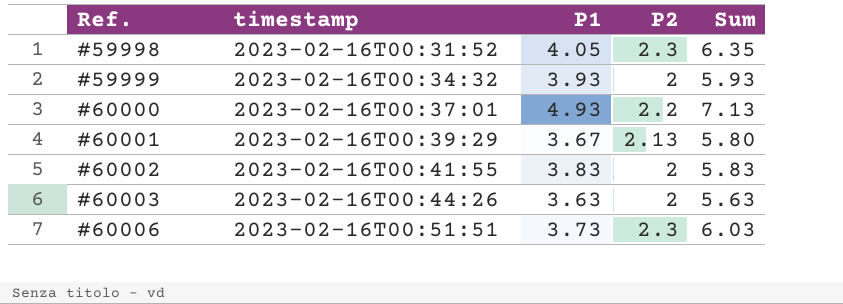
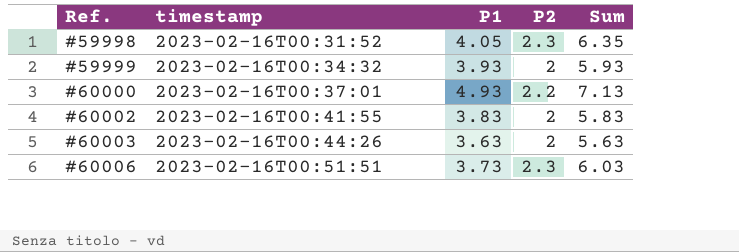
row #60001: 2023-02-16T00:39:29 | 3.67 | 2.13 | 5.80 -> none

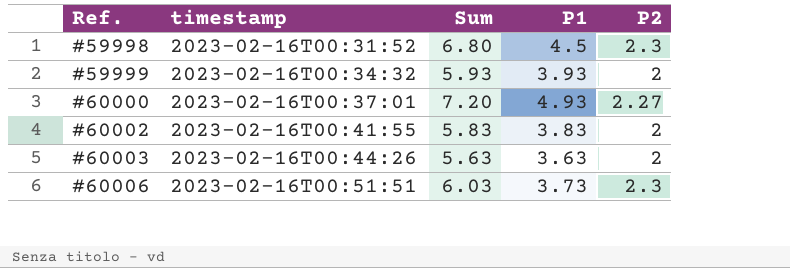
column Sum | position: 5 -> 3
#59998 | Sum: 6.35 -> 6.80
#59998 | P1: 4.05 -> 4.5
#60000 | Sum: 7.13 -> 7.20
#60000 | P2: 2.2 -> 2.27

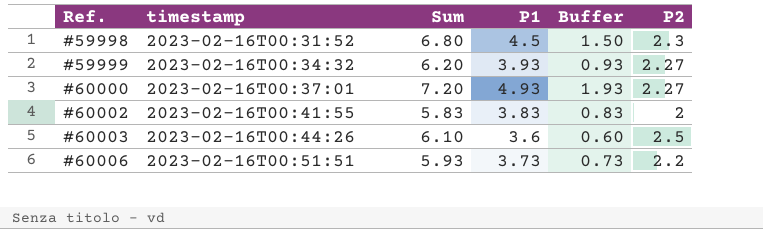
column Buffer | formula: none -> [P1] - 3
#59999 | Sum: 5.93 -> 6.20
#59999 | P2: 2 -> 2.27
#60003 | Sum: 5.63 -> 6.10
#60003 | P1: 3.63 -> 3.6
#60003 | P2: 2 -> 2.5
#60006 | Sum: 6.03 -> 5.93
#60006 | P2: 2.3 -> 2.2

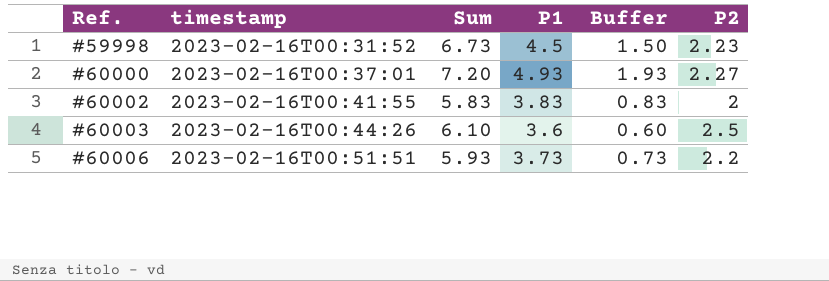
row #59999: 2023-02-16T00:34:32 | 6.20 | 3.93 | 0.93 | 2.27 -> none
#59998 | Sum: 6.80 -> 6.73
#59998 | P2: 2.3 -> 2.23

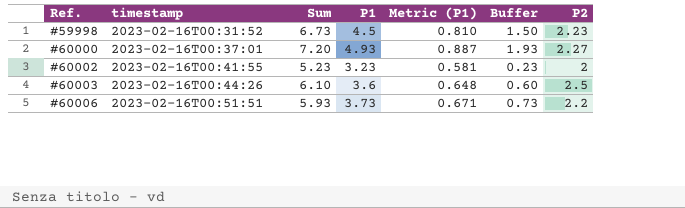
column Metric (P1) | formula: none -> [P1] * 0.18
#60002 | Sum: 5.83 -> 5.23
#60002 | P1: 3.83 -> 3.23
#60002 | Buffer: 0.83 -> 0.23

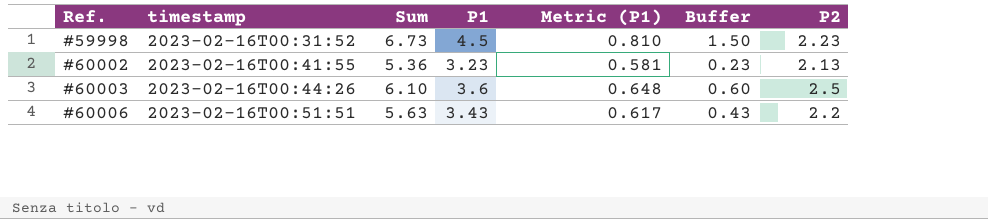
row #60000: 2023-02-16T00:37:01 | 7.20 | 4.93 | 0.887 | 1.93 | 2.27 -> none
#60002 | Sum: 5.23 -> 5.36
#60002 | P2: 2 -> 2.13
#60006 | Sum: 5.93 -> 5.63
#60006 | P1: 3.73 -> 3.43
#60006 | Metric (P1): 0.671 -> 0.617
#60006 | Buffer: 0.73 -> 0.43

